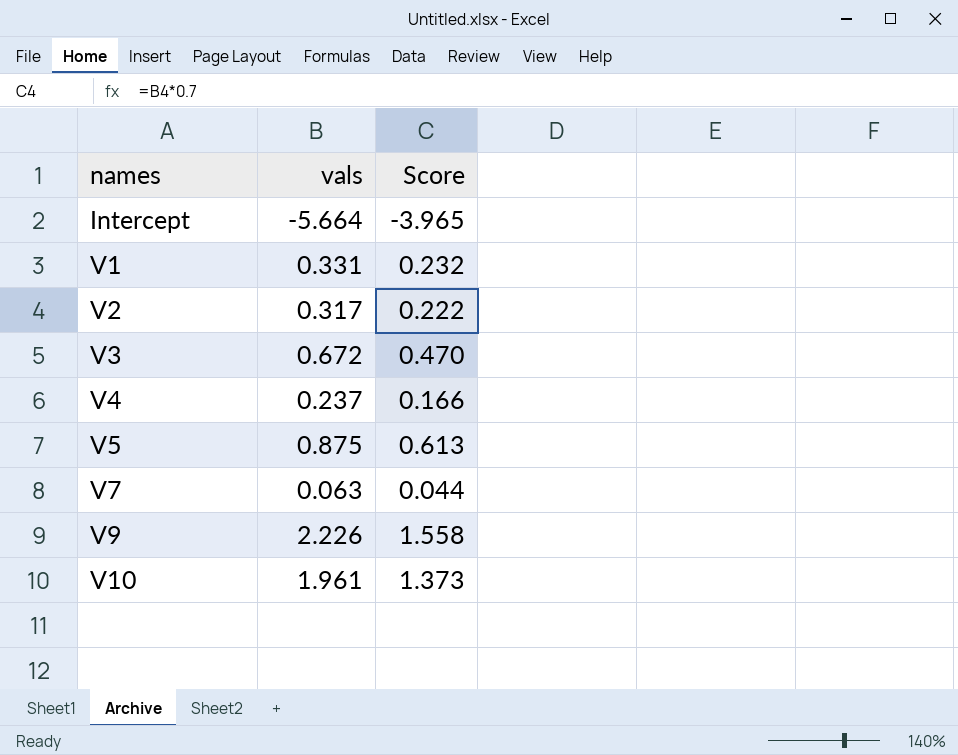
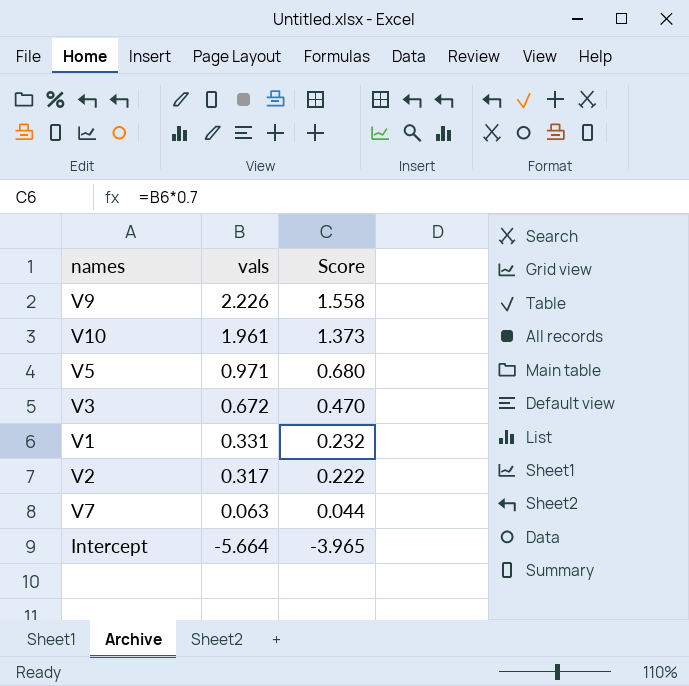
row order: names ascending -> vals descending
row V4: 0.237 | 0.166 -> none
V5 | vals: 0.875 -> 0.971
V5 | Score: 0.613 -> 0.680

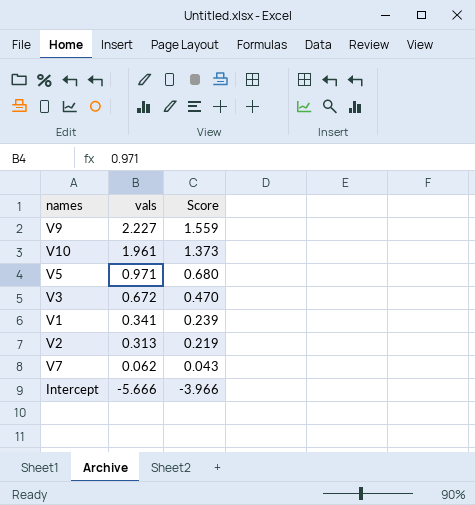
V9 | vals: 2.226 -> 2.227
V9 | Score: 1.558 -> 1.559
V1 | vals: 0.331 -> 0.341
V1 | Score: 0.232 -> 0.239
V2 | vals: 0.317 -> 0.313
V2 | Score: 0.222 -> 0.219
V7 | vals: 0.063 -> 0.062
V7 | Score: 0.044 -> 0.043
Intercept | vals: -5.664 -> -5.666
Intercept | Score: -3.965 -> -3.966

